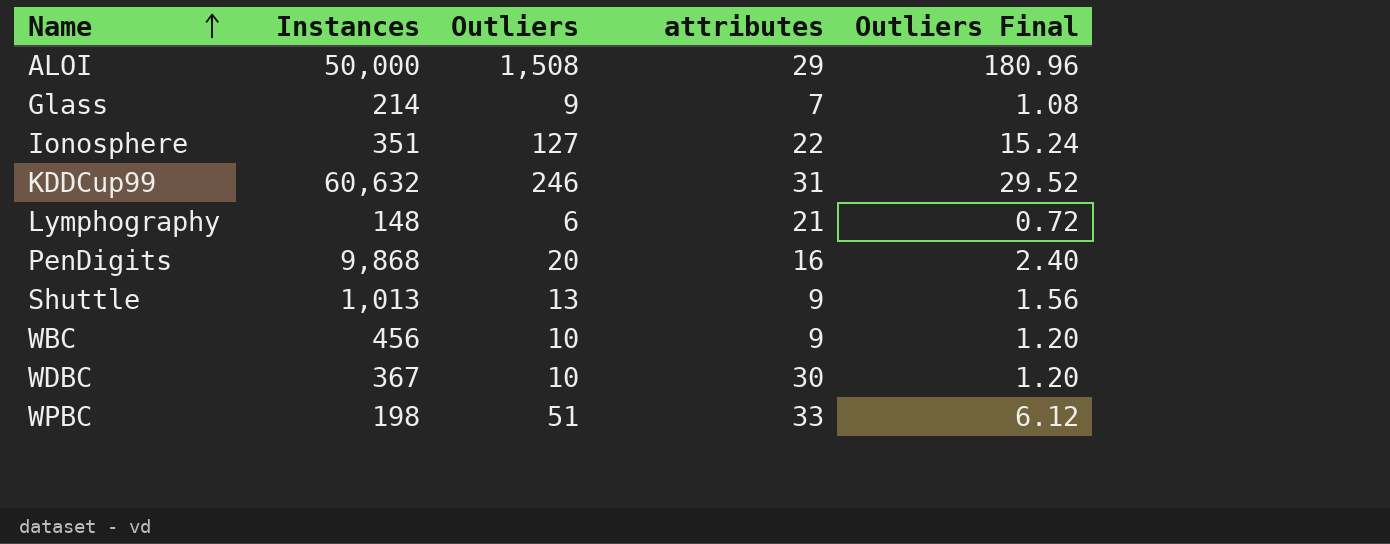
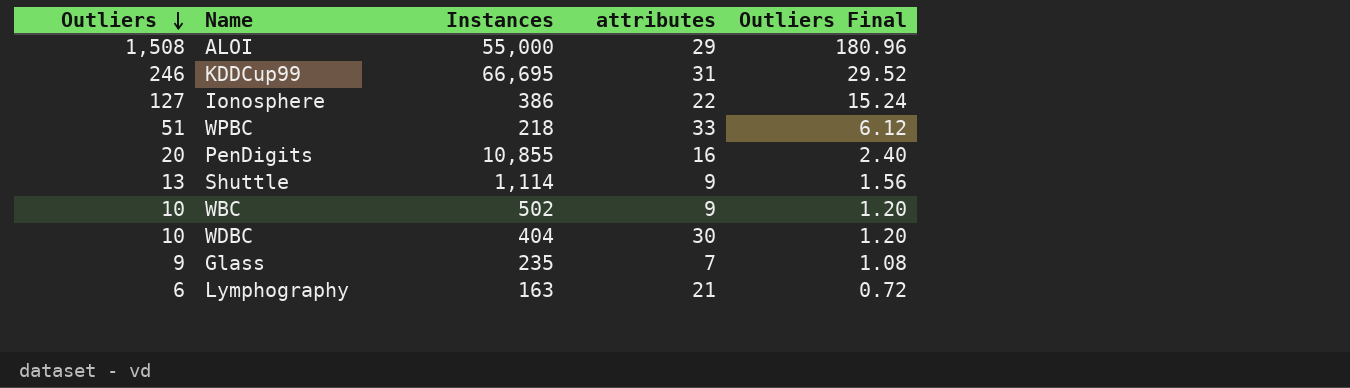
row order: Name ascending -> Outliers descending
column Outliers | position: 3 -> 1
ALOI | Instances: 50,000 -> 55,000
KDDCup99 | Instances: 60,632 -> 66,695
Ionosphere | Instances: 351 -> 386
WPBC | Instances: 198 -> 218
PenDigits | Instances: 9,868 -> 10,855
Shuttle | Instances: 1,013 -> 1,114
WBC | Instances: 456 -> 502
WDBC | Instances: 367 -> 404
Glass | Instances: 214 -> 235
Lymphography | Instances: 148 -> 163

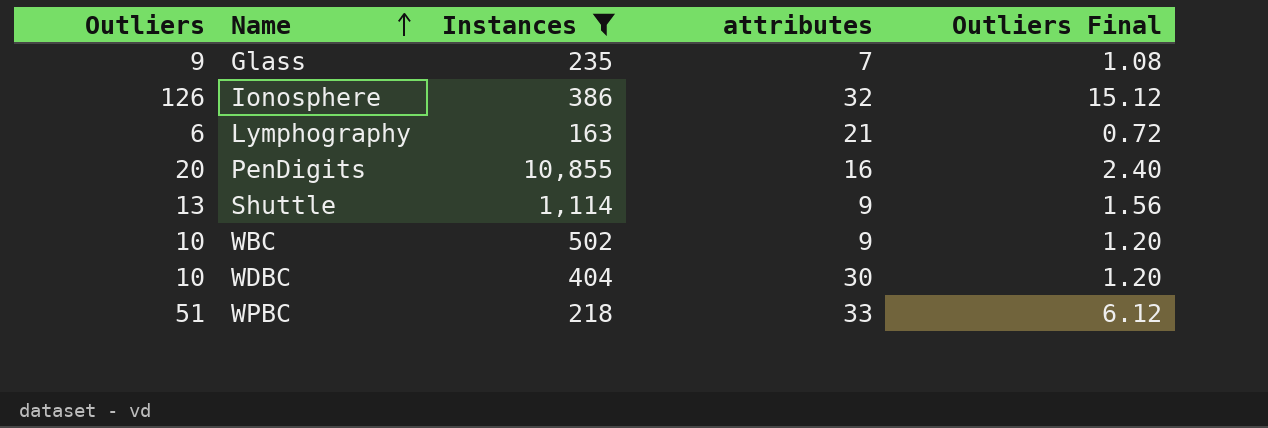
filter: none -> Instances <= 10,855
row order: Outliers descending -> Name ascending
Ionosphere | Outliers: 127 -> 126
Ionosphere | attributes: 22 -> 32
Ionosphere | Outliers Final: 15.24 -> 15.12

